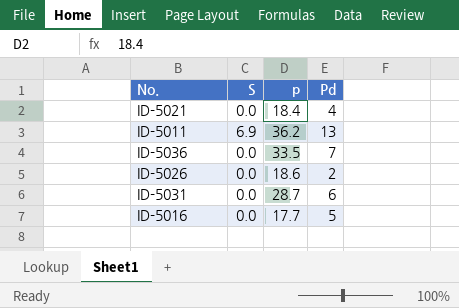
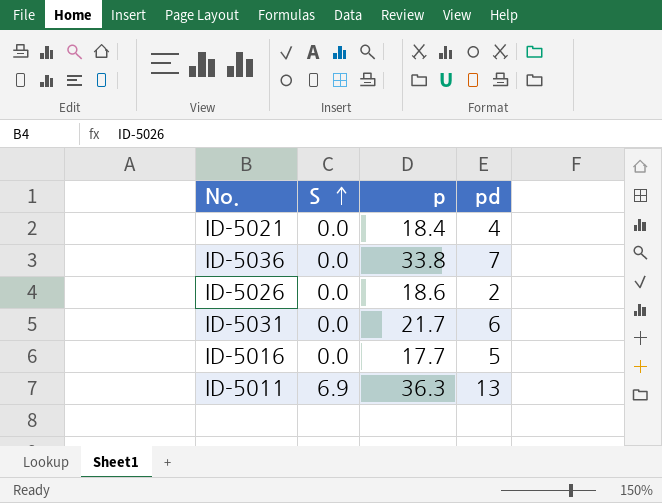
row order: none -> S ascending
column name: Pd -> pd
ID-5036 | p: 33.5 -> 33.8
ID-5031 | p: 28.7 -> 21.7
ID-5011 | p: 36.2 -> 36.3

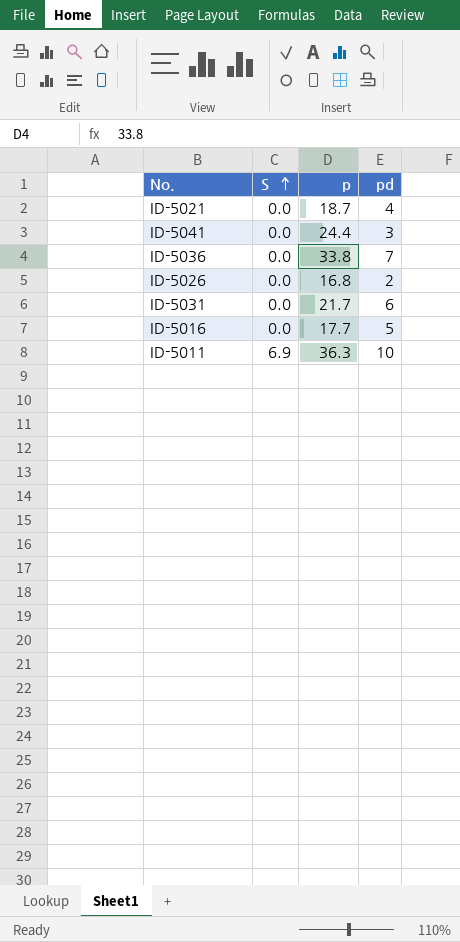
ID-5021 | p: 18.4 -> 18.7
row ID-5041: none -> 0.0 | 24.4 | 3
ID-5026 | p: 18.6 -> 16.8
ID-5011 | pd: 13 -> 10

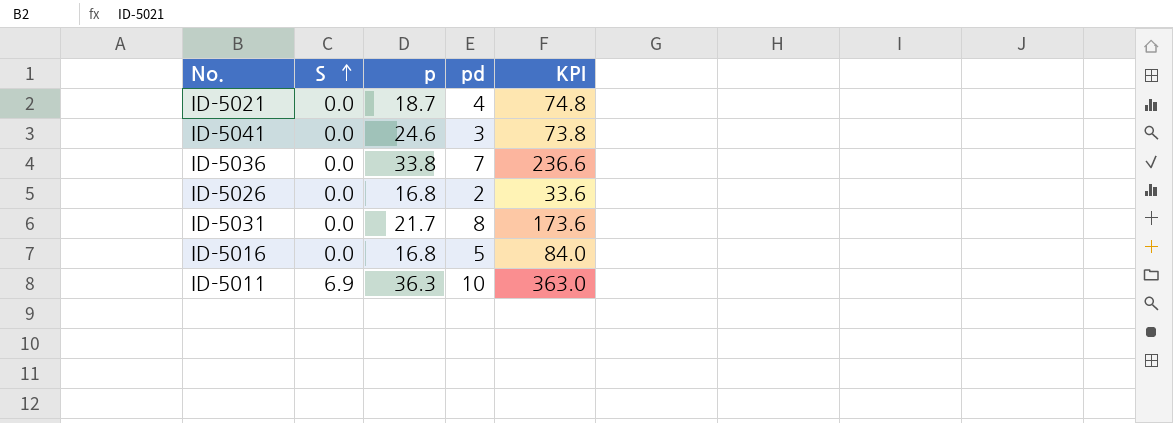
column KPI | formula: none -> [p] * [pd]
ID-5041 | p: 24.4 -> 24.6
ID-5031 | pd: 6 -> 8
ID-5016 | p: 17.7 -> 16.8

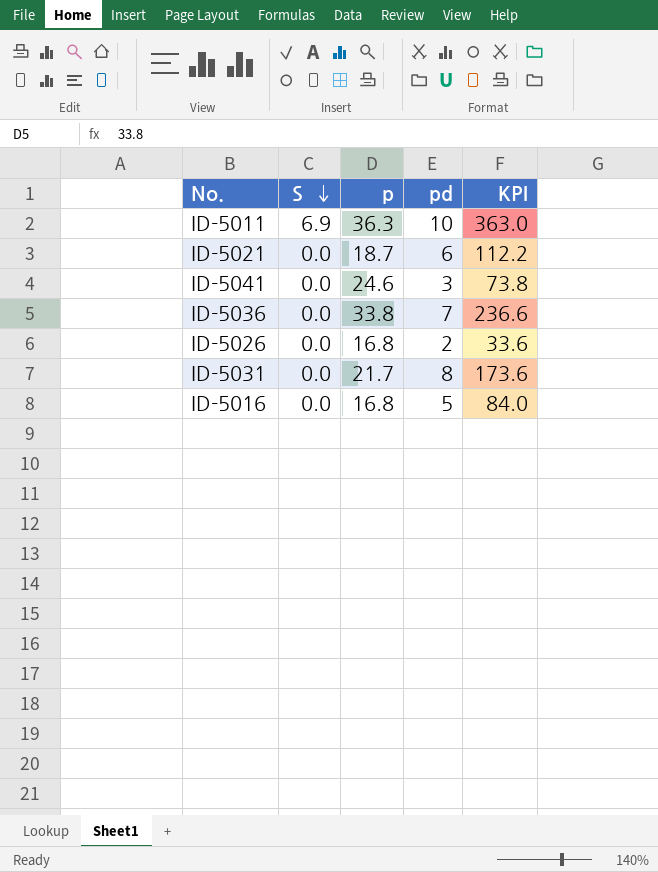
row order: S ascending -> S descending
ID-5021 | pd: 4 -> 6
ID-5021 | KPI: 74.8 -> 112.2

